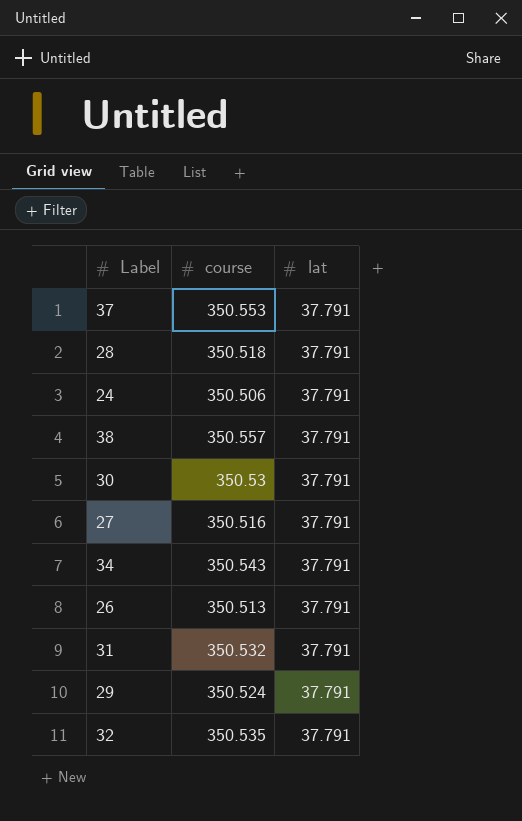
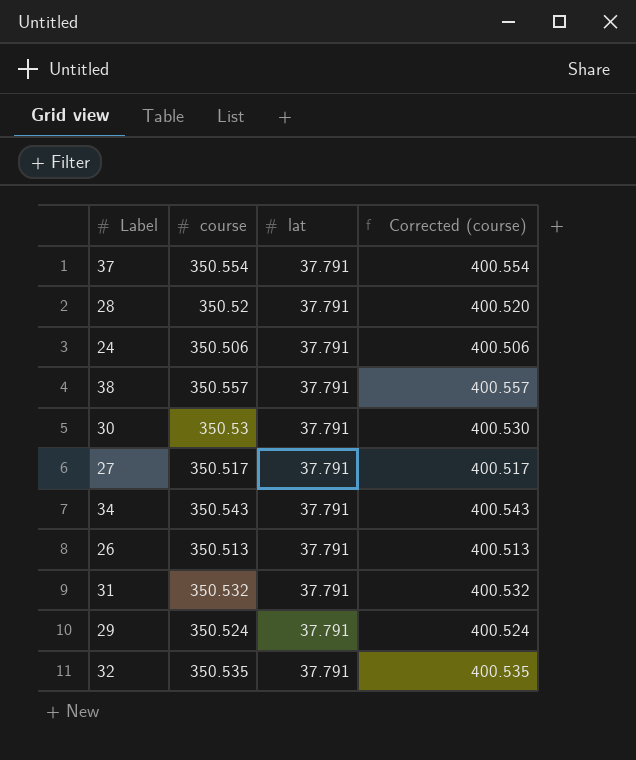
column Corrected (course) | formula: none -> [course] + 50
37 | course: 350.553 -> 350.554
28 | course: 350.518 -> 350.52
27 | course: 350.516 -> 350.517

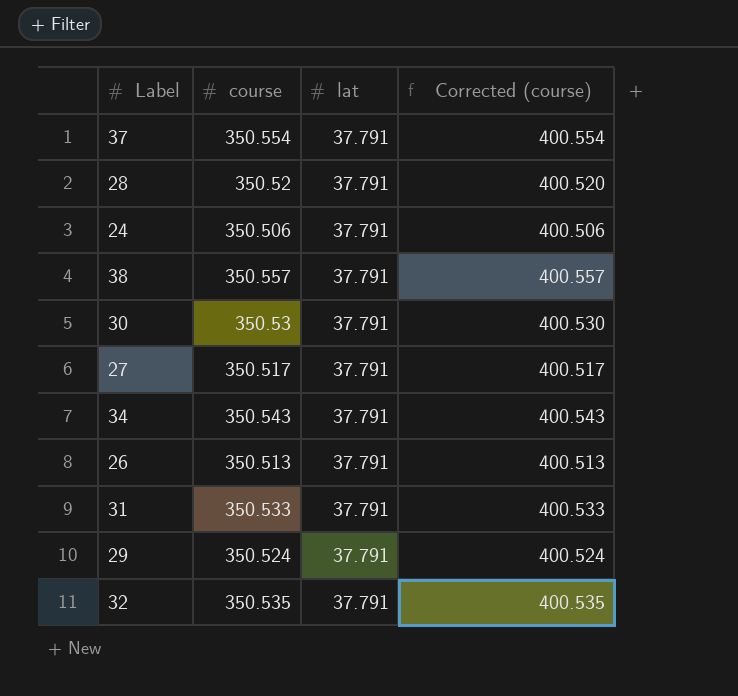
31 | course: 350.532 -> 350.533
31 | Corrected (course): 400.532 -> 400.533

